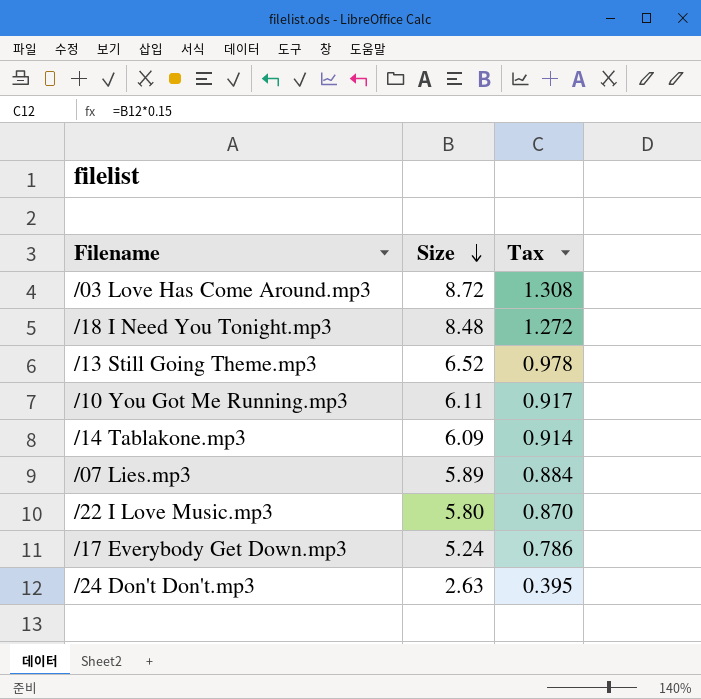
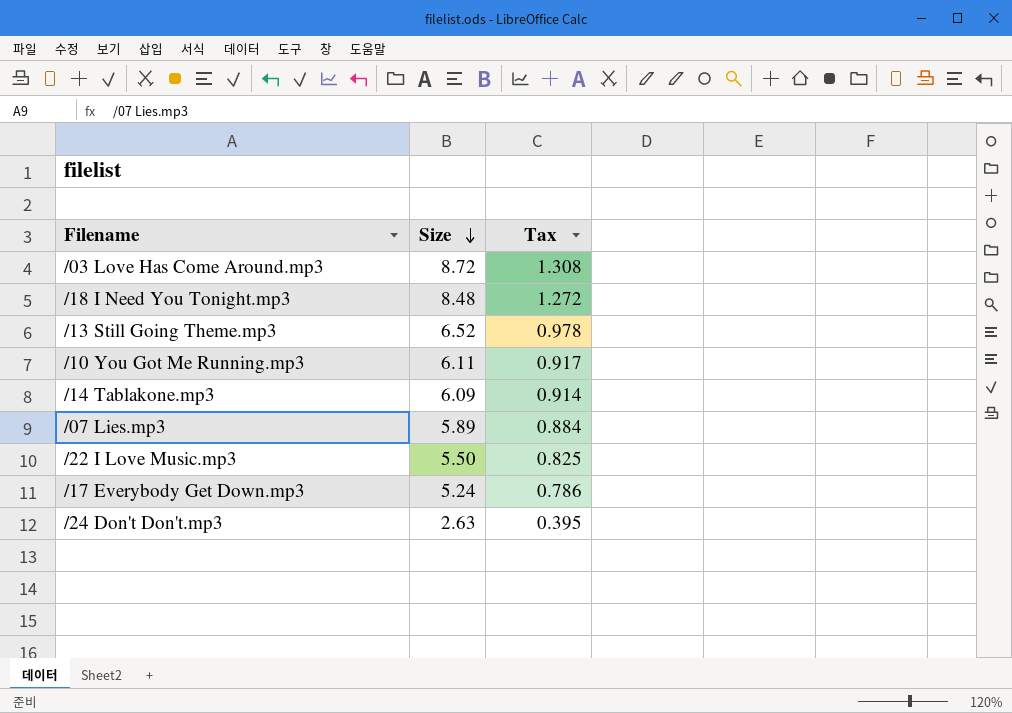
/22 I Love Music.mp3 | Size: 5.80 -> 5.50
/22 I Love Music.mp3 | Tax: 0.870 -> 0.825

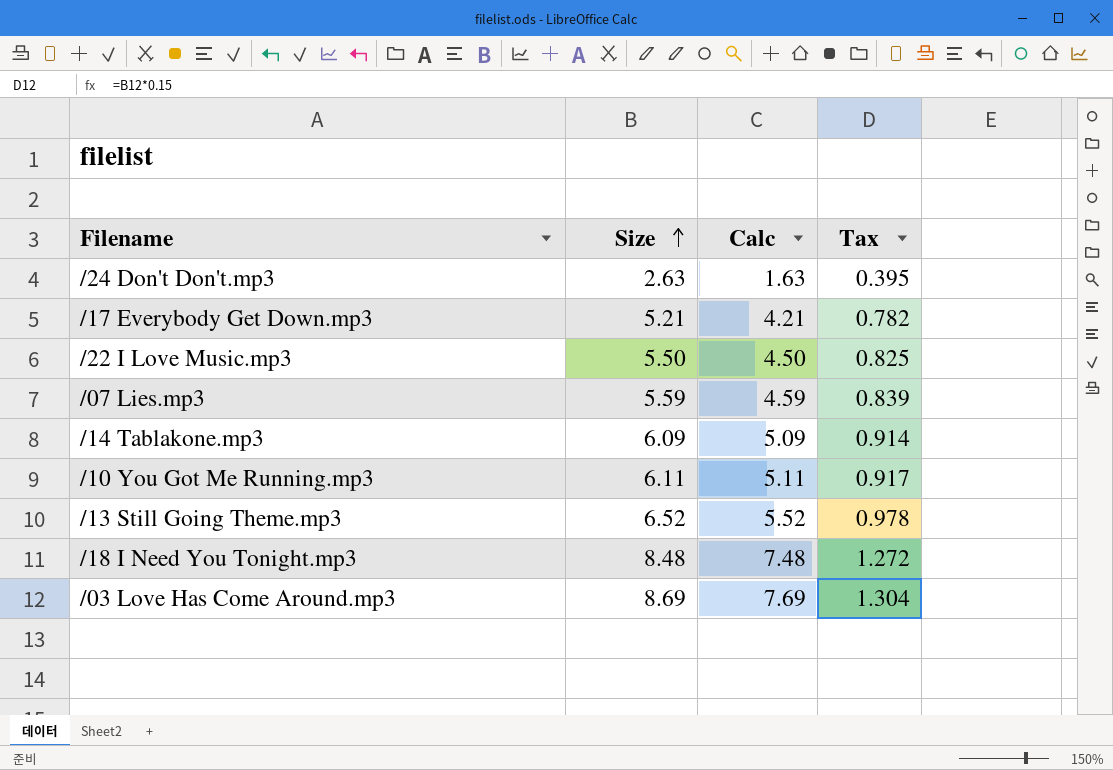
row order: Size descending -> Size ascending
column Calc | formula: none -> [Size] - 1
/17 Everybody Get Down.mp3 | Size: 5.24 -> 5.21
/17 Everybody Get Down.mp3 | Tax: 0.786 -> 0.782
/07 Lies.mp3 | Size: 5.89 -> 5.59
/07 Lies.mp3 | Tax: 0.884 -> 0.839
/03 Love Has Come Around.mp3 | Size: 8.72 -> 8.69
/03 Love Has Come Around.mp3 | Tax: 1.308 -> 1.304

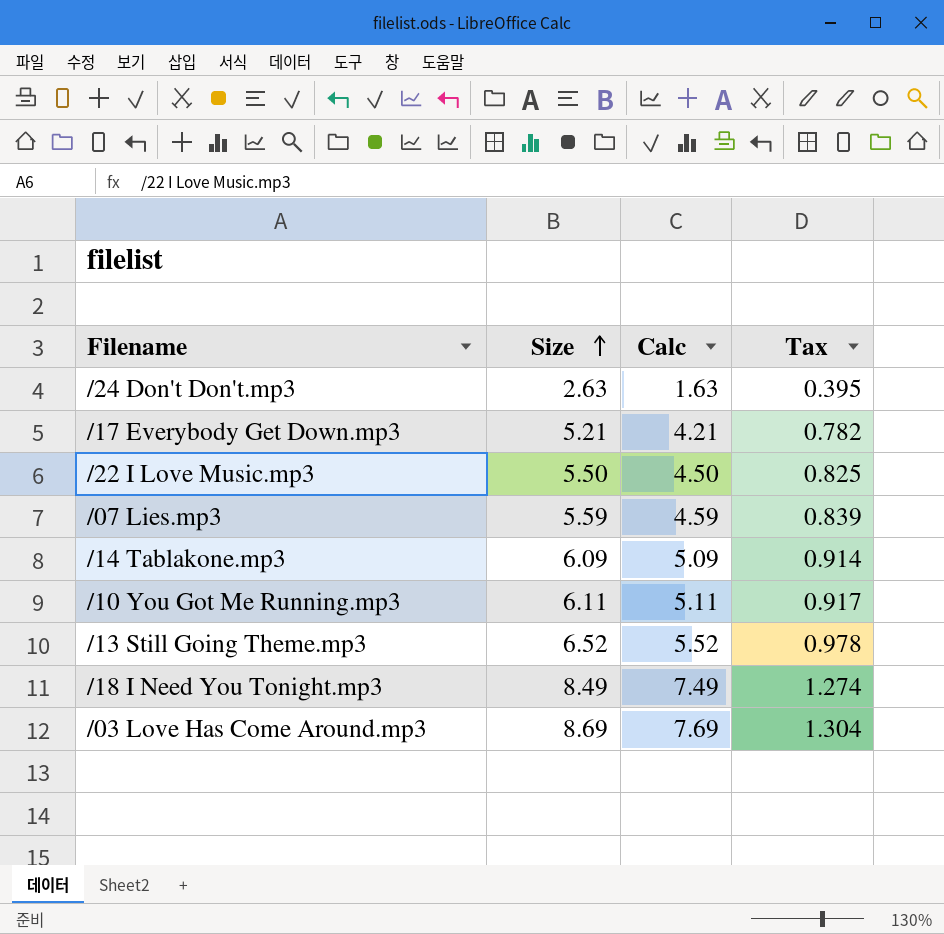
/18 I Need You Tonight.mp3 | Size: 8.48 -> 8.49
/18 I Need You Tonight.mp3 | Calc: 7.48 -> 7.49
/18 I Need You Tonight.mp3 | Tax: 1.272 -> 1.274

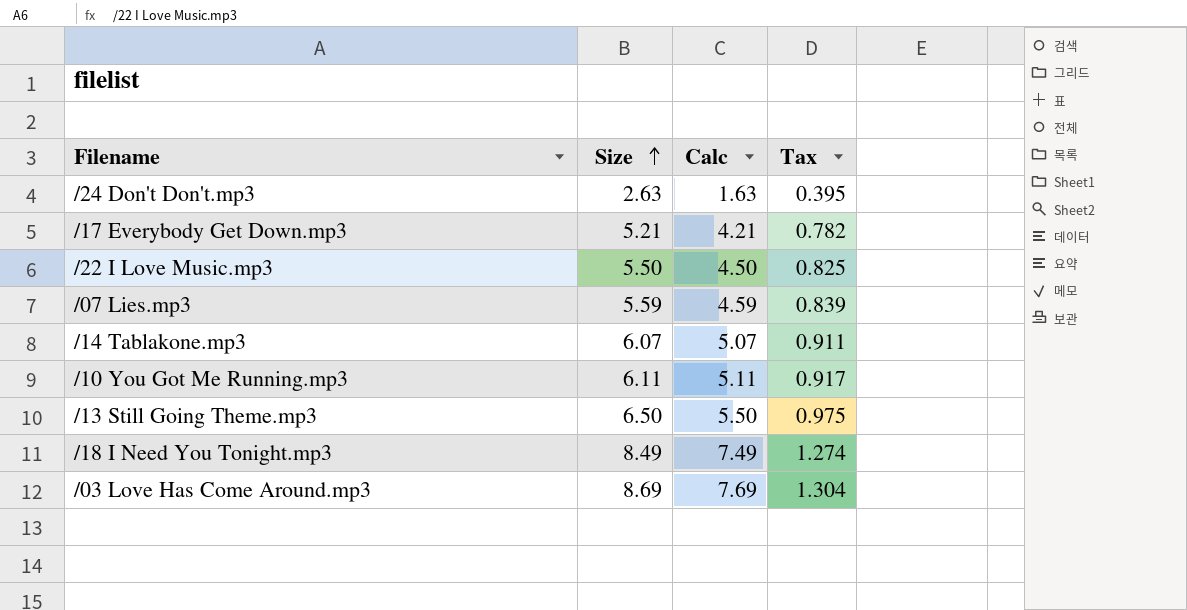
/14 Tablakone.mp3 | Size: 6.09 -> 6.07
/14 Tablakone.mp3 | Calc: 5.09 -> 5.07
/14 Tablakone.mp3 | Tax: 0.914 -> 0.911
/13 Still Going Theme.mp3 | Size: 6.52 -> 6.50
/13 Still Going Theme.mp3 | Calc: 5.52 -> 5.50
/13 Still Going Theme.mp3 | Tax: 0.978 -> 0.975

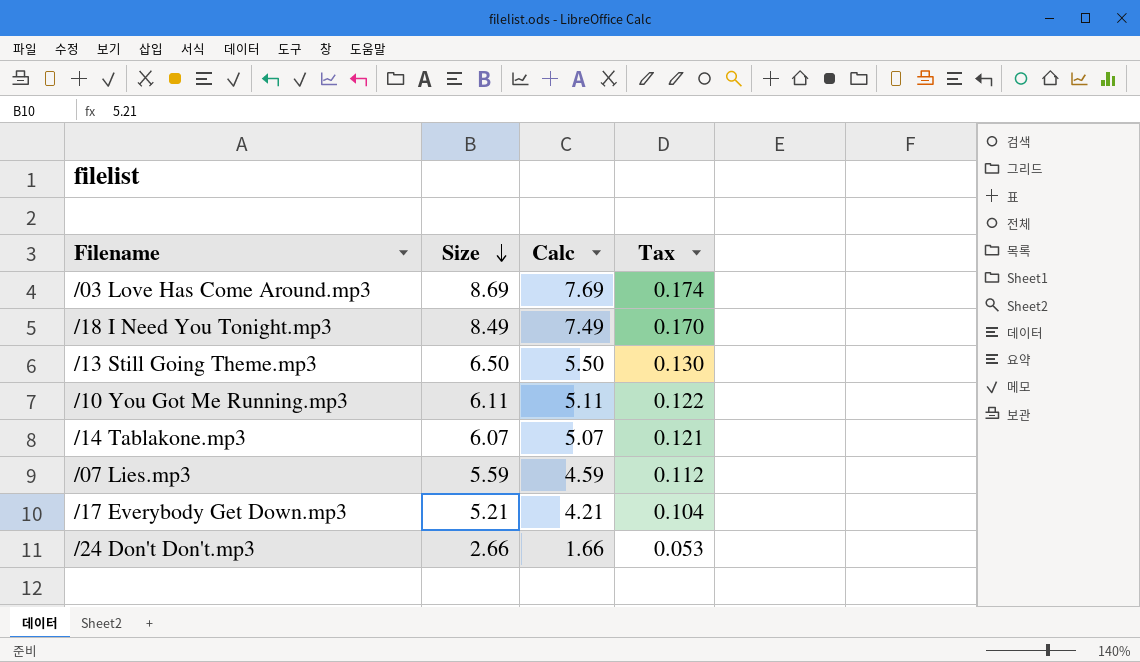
row order: Size ascending -> Size descending
column Tax | formula: [Size] * 0.15 -> [Size] * 0.02
row /22 I Love Music.mp3: 5.50 | 4.50 | 0.825 -> none
/24 Don't Don't.mp3 | Size: 2.63 -> 2.66
/24 Don't Don't.mp3 | Calc: 1.63 -> 1.66

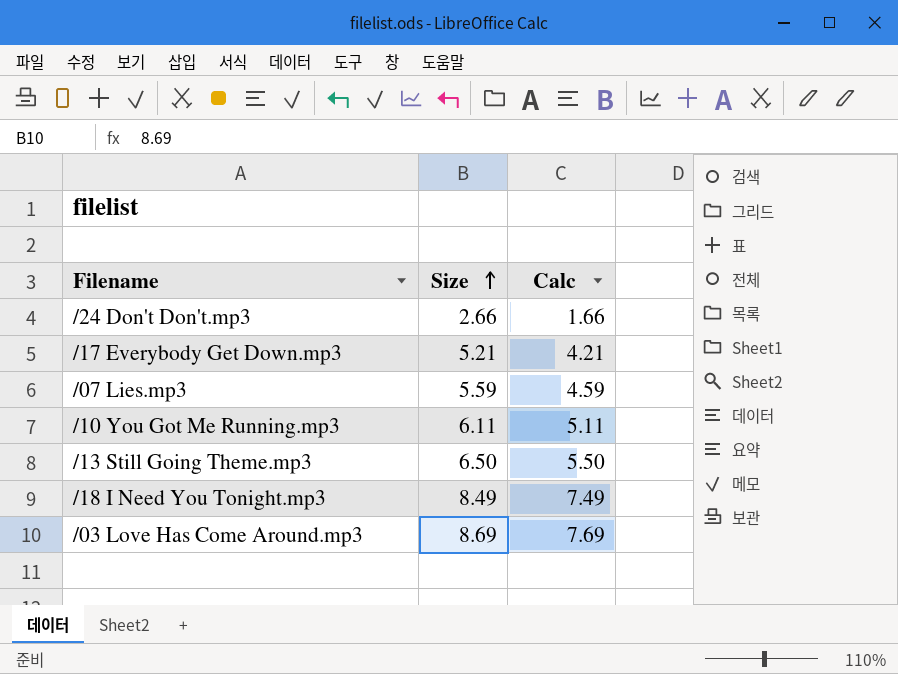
row order: Size descending -> Size ascending
column Tax | formula: [Size] * 0.02 -> none
row /14 Tablakone.mp3: 6.07 | 5.07 | 0.121 -> none

